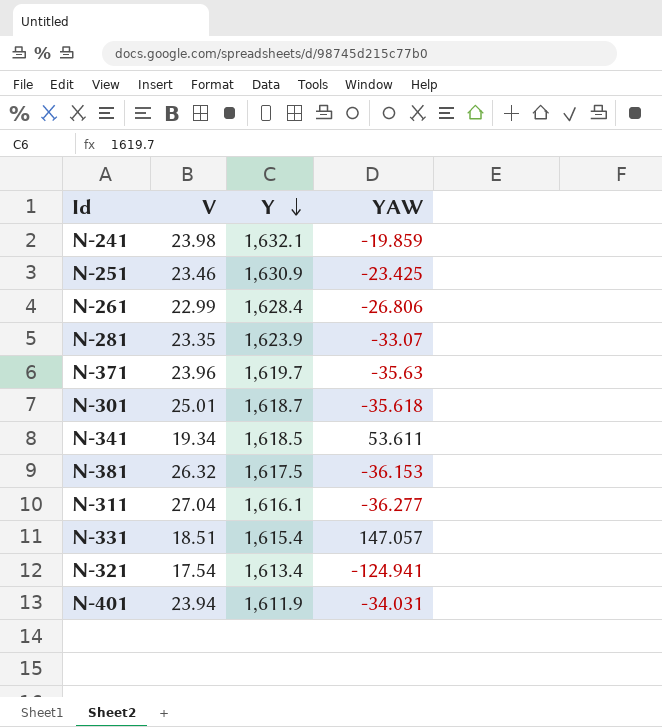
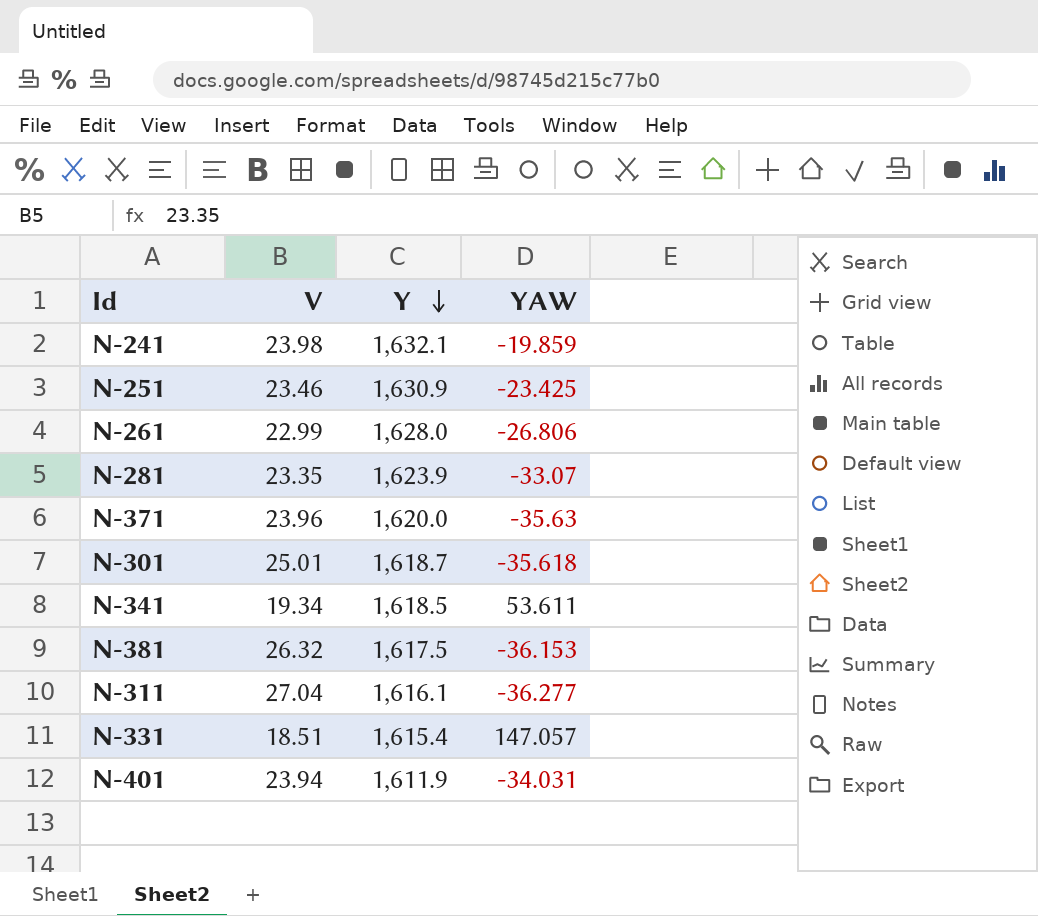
row N-321: 17.54 | 1,613.4 | -124.941 -> none
N-261 | Y: 1,628.4 -> 1,628.0
N-371 | Y: 1,619.7 -> 1,620.0

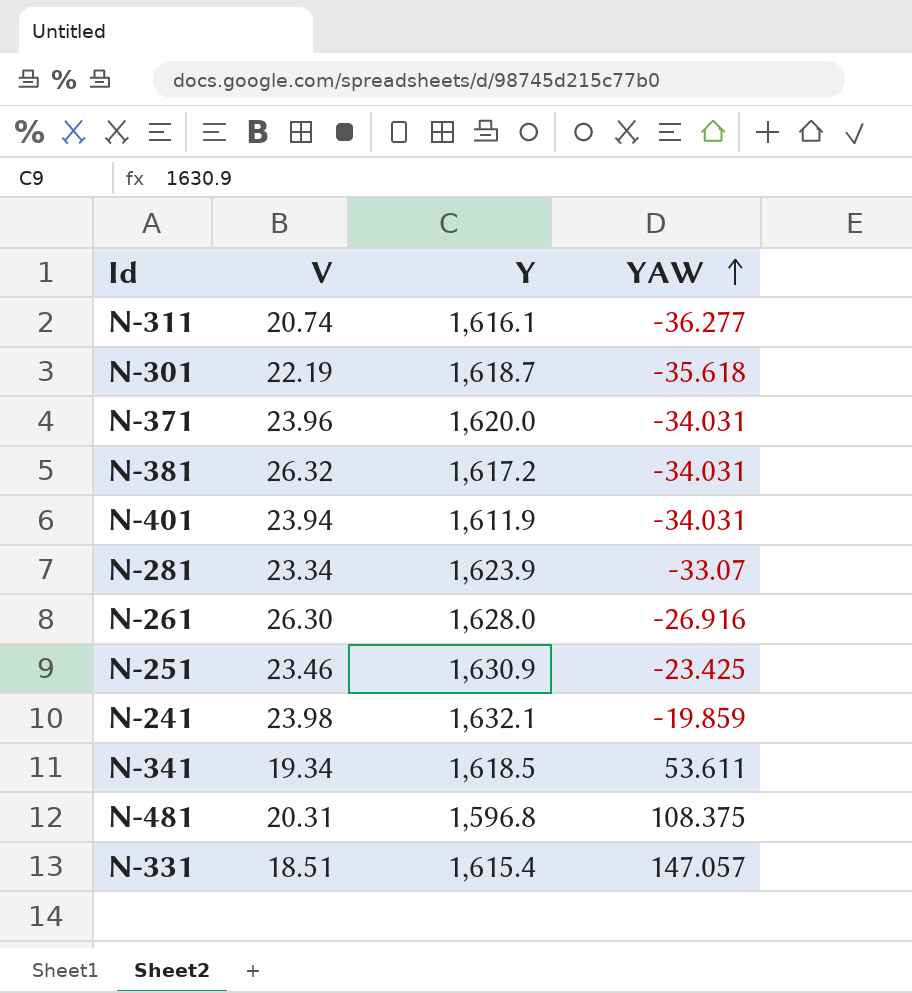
row order: Y descending -> YAW ascending
N-311 | V: 27.04 -> 20.74
N-301 | V: 25.01 -> 22.19
N-371 | YAW: -35.63 -> -34.031
N-381 | Y: 1,617.5 -> 1,617.2
N-381 | YAW: -36.153 -> -34.031
N-281 | V: 23.35 -> 23.34
N-261 | V: 22.99 -> 26.30
N-261 | YAW: -26.806 -> -26.916
row N-481: none -> 20.31 | 1,596.8 | 108.375

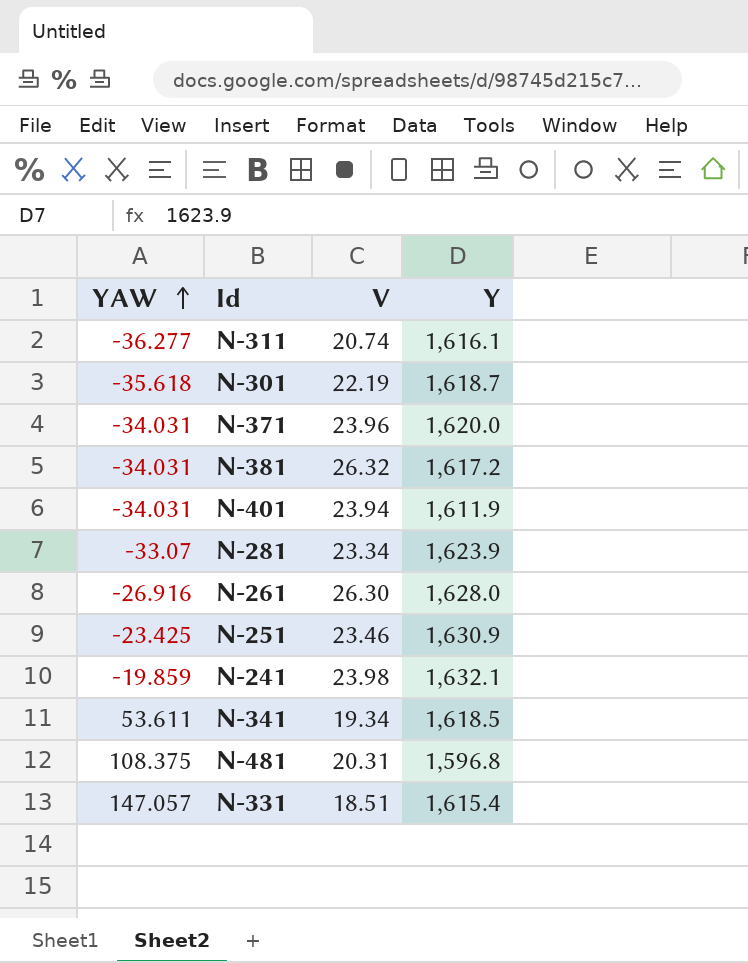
column YAW | position: 4 -> 1

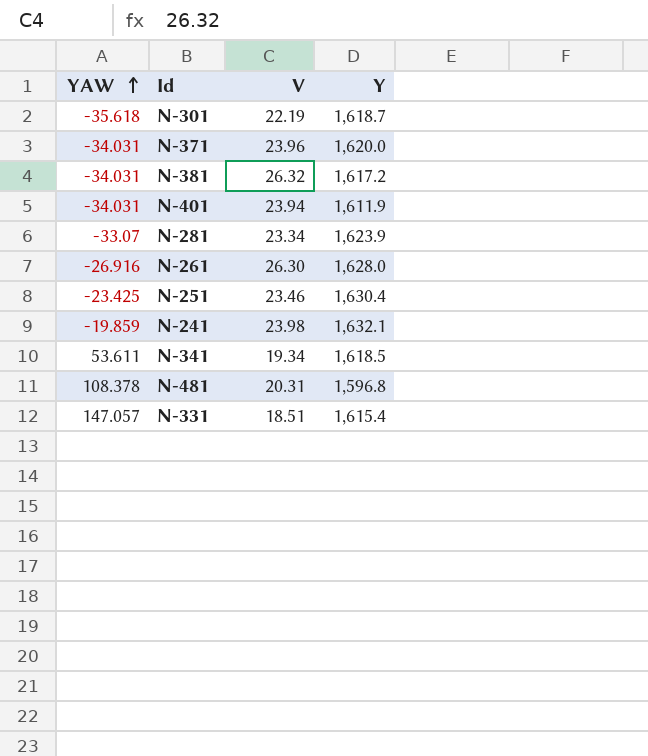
row N-311: -36.277 | 20.74 | 1,616.1 -> none
N-251 | Y: 1,630.9 -> 1,630.4
N-481 | YAW: 108.375 -> 108.378

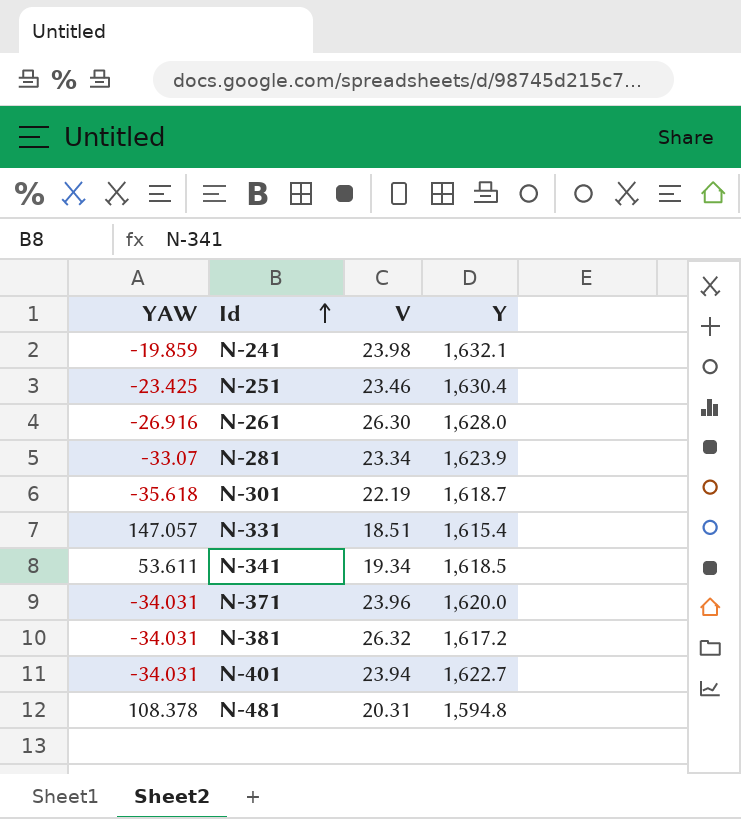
row order: YAW ascending -> Id ascending
N-401 | Y: 1,611.9 -> 1,622.7
N-481 | Y: 1,596.8 -> 1,594.8

